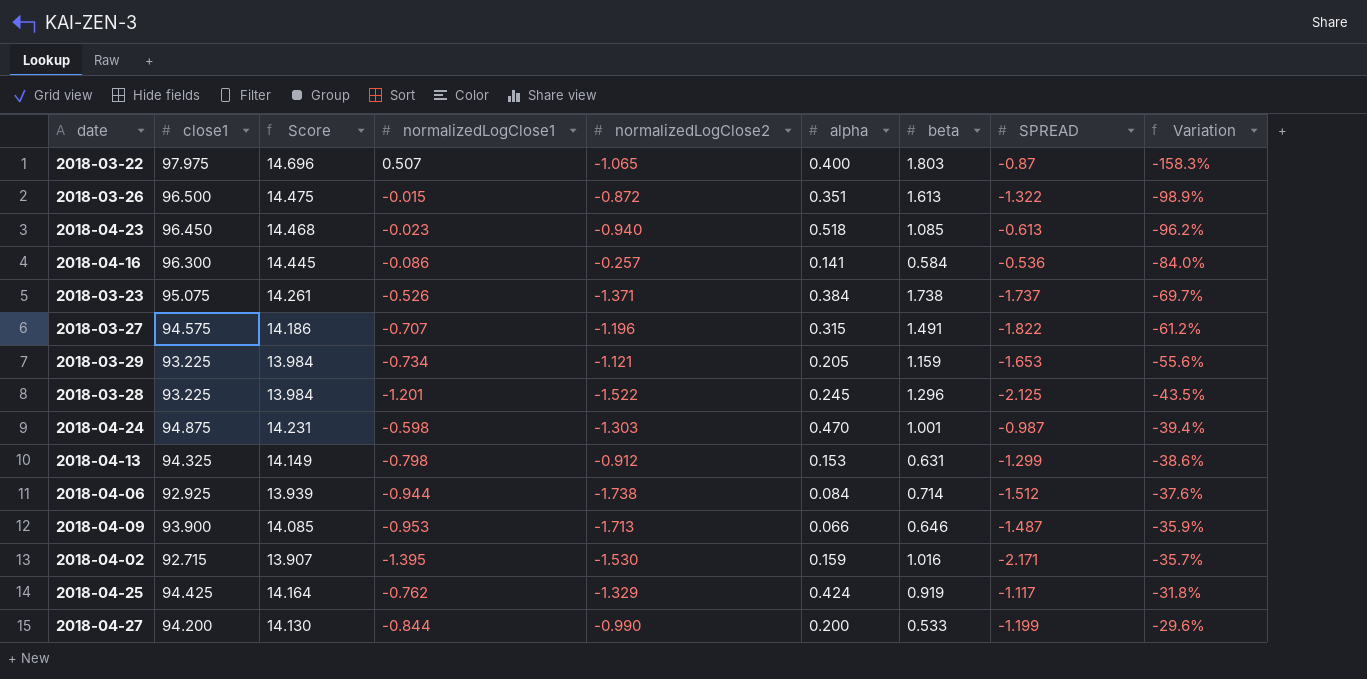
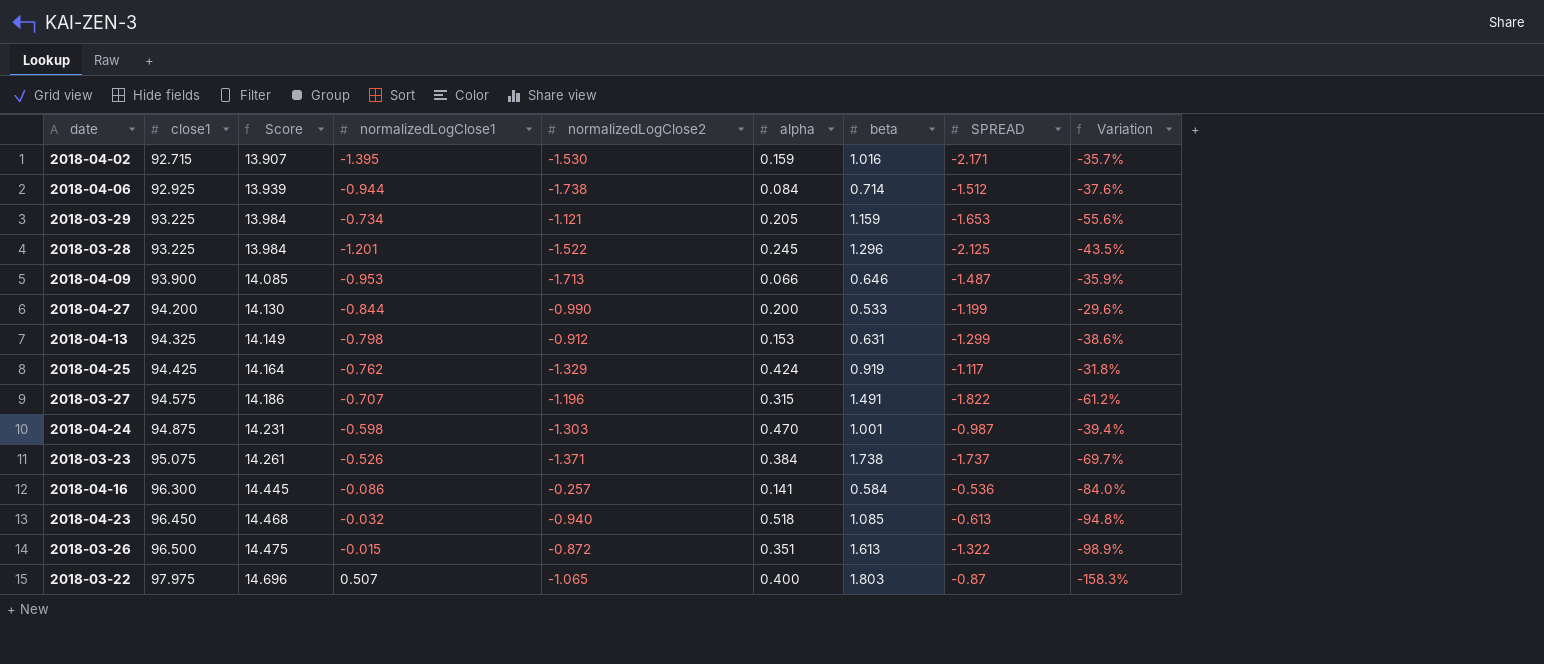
row order: Variation ascending -> close1 ascending
2018-04-23 | normalizedLogClose1: -0.023 -> -0.032
2018-04-23 | Variation: -96.2% -> -94.8%

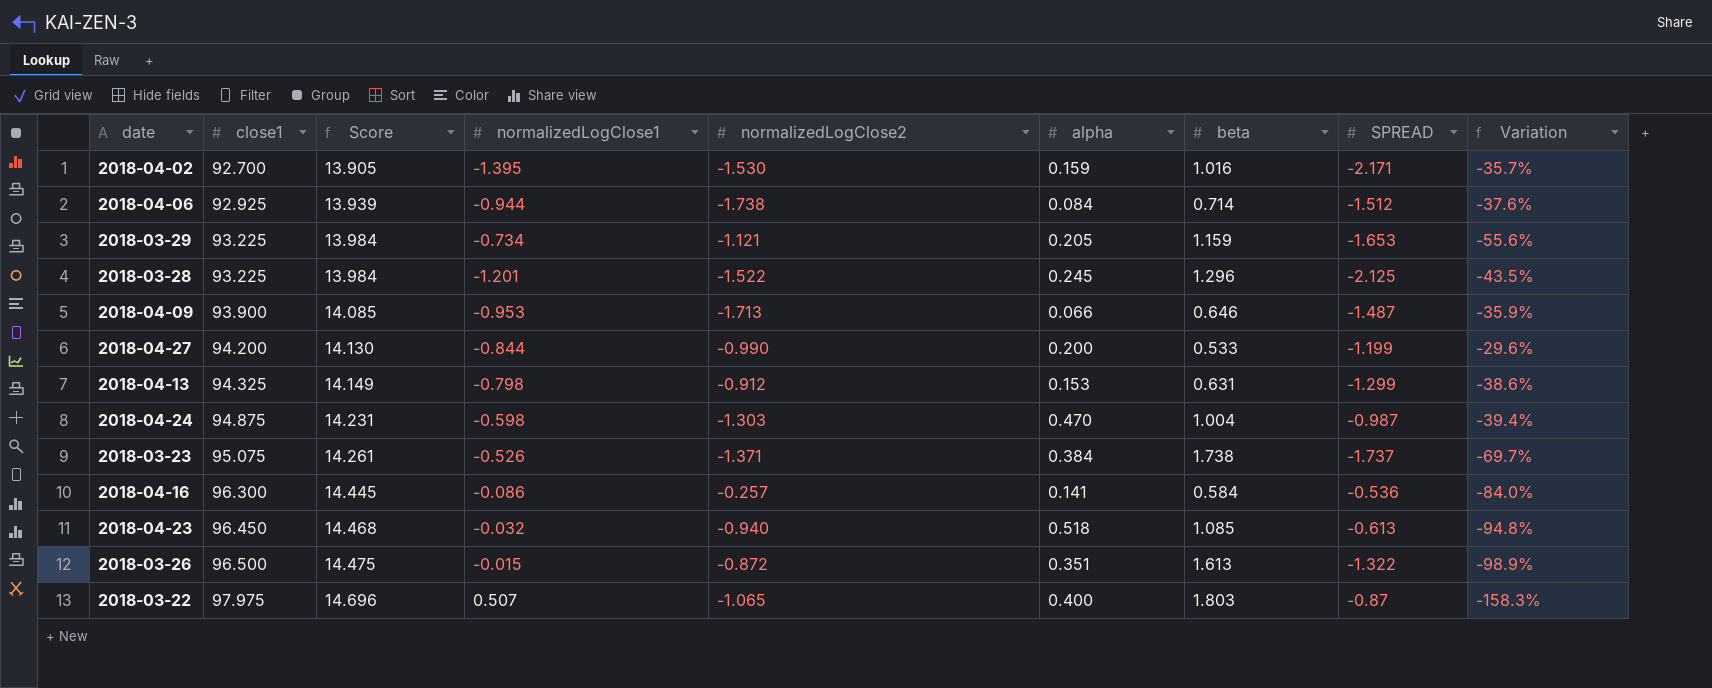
row 2018-04-25: 94.425 | 14.164 | -0.762 | -1.329 | 0.424 | 0.919 | -1.117 | -31.8% -> none
row 2018-03-27: 94.575 | 14.186 | -0.707 | -1.196 | 0.315 | 1.491 | -1.822 | -61.2% -> none
2018-04-02 | close1: 92.715 -> 92.700
2018-04-02 | Score: 13.907 -> 13.905
2018-04-24 | beta: 1.001 -> 1.004

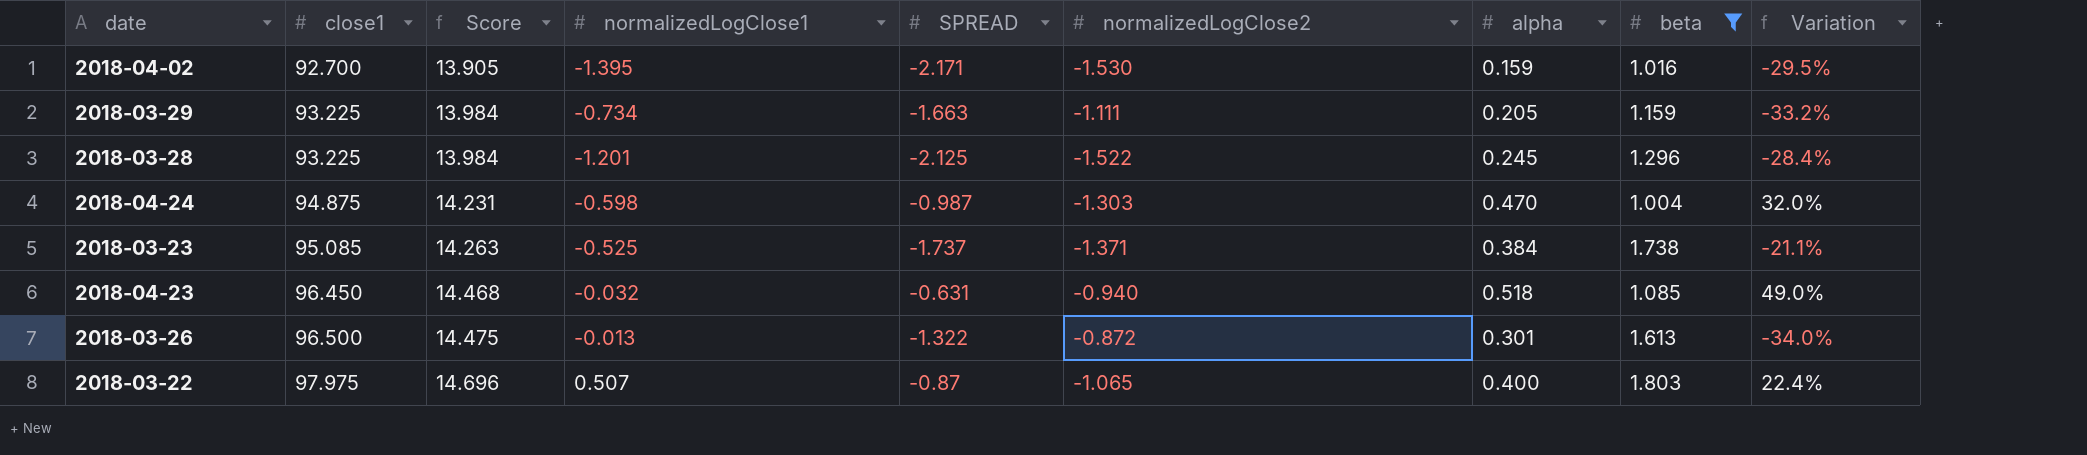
filter: none -> beta >= 1.004
column SPREAD | position: 8 -> 5
column Variation | formula: ([normalizedLogClose1] - [SPREAD]) / [SPREAD] -> ([normalizedLogClose2] - [SPREAD]) / [SPREAD]
2018-03-29 | SPREAD: -1.653 -> -1.663
2018-03-29 | normalizedLogClose2: -1.121 -> -1.111
2018-03-23 | close1: 95.075 -> 95.085
2018-03-23 | Score: 14.261 -> 14.263
2018-03-23 | normalizedLogClose1: -0.526 -> -0.525
2018-04-23 | SPREAD: -0.613 -> -0.631
2018-03-26 | normalizedLogClose1: -0.015 -> -0.013
2018-03-26 | alpha: 0.351 -> 0.301

